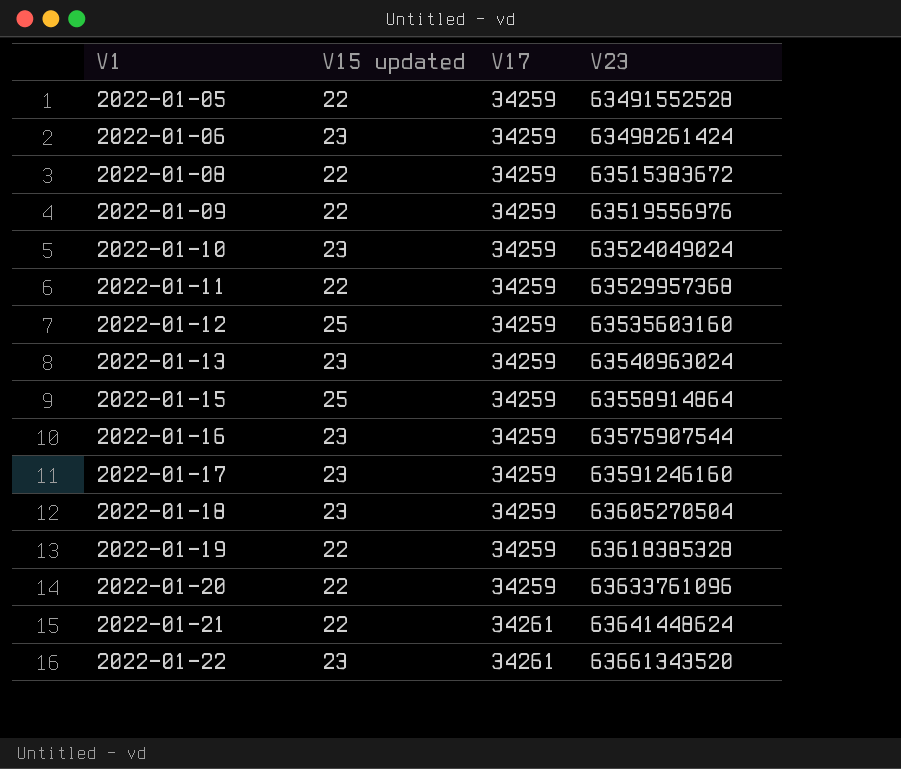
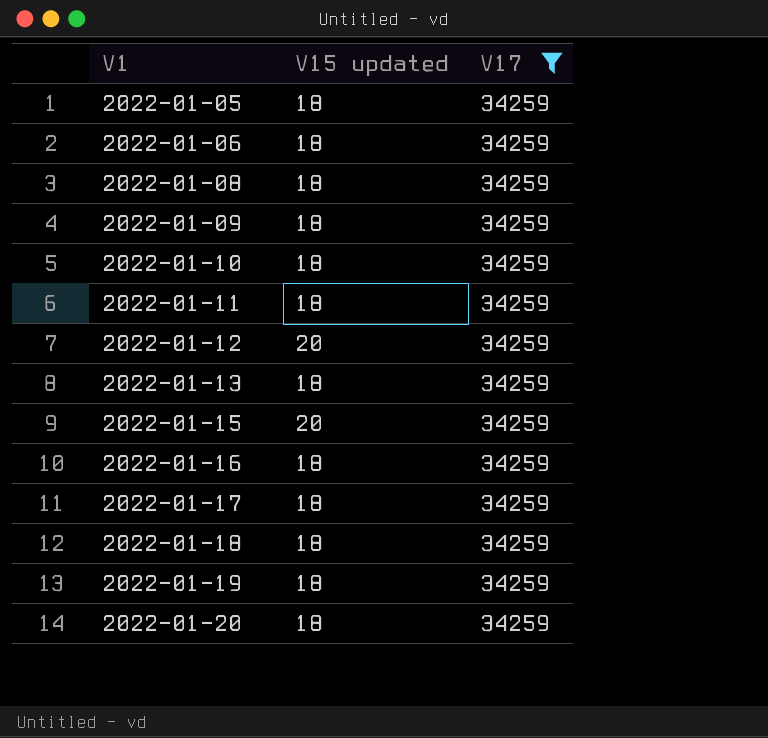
filter: none -> V17 = 34259
column V23 | position: 4 -> none
2022-01-05 | V15 updated: 22 -> 18
2022-01-06 | V15 updated: 23 -> 18
2022-01-08 | V15 updated: 22 -> 18
2022-01-09 | V15 updated: 22 -> 18
2022-01-10 | V15 updated: 23 -> 18
2022-01-11 | V15 updated: 22 -> 18
2022-01-12 | V15 updated: 25 -> 20
2022-01-13 | V15 updated: 23 -> 18
2022-01-15 | V15 updated: 25 -> 20
2022-01-16 | V15 updated: 23 -> 18
2022-01-17 | V15 updated: 23 -> 18
2022-01-18 | V15 updated: 23 -> 18
2022-01-19 | V15 updated: 22 -> 18
2022-01-20 | V15 updated: 22 -> 18

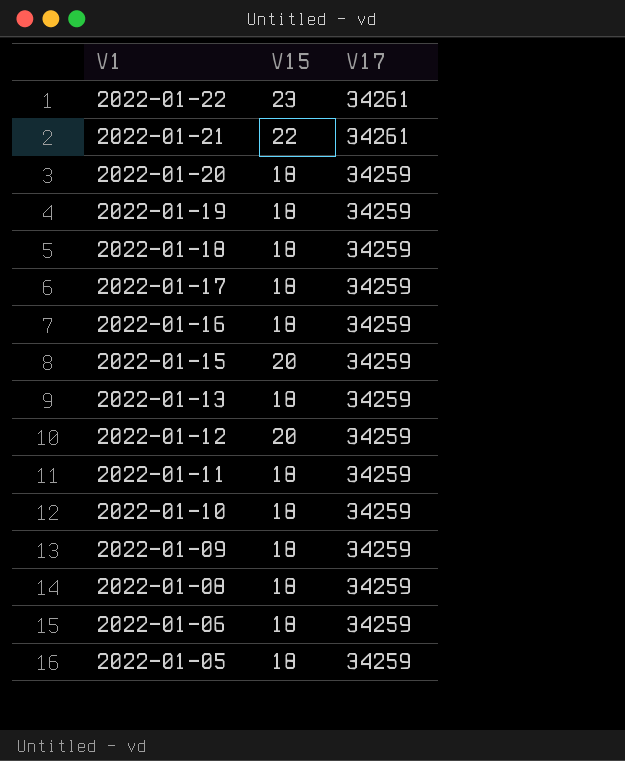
filter: V17 = 34259 -> none
row order: V1 ascending -> V1 descending
column name: V15 updated -> V15

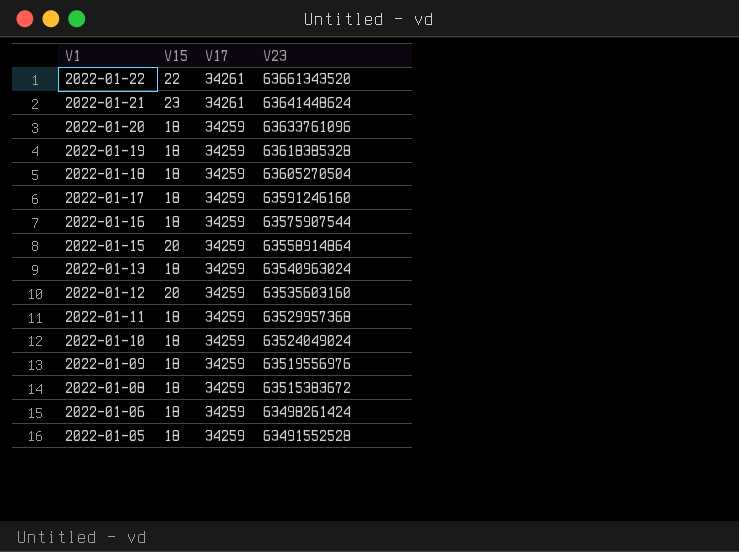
column V23 | position: none -> 4
2022-01-22 | V15: 23 -> 22
2022-01-21 | V15: 22 -> 23

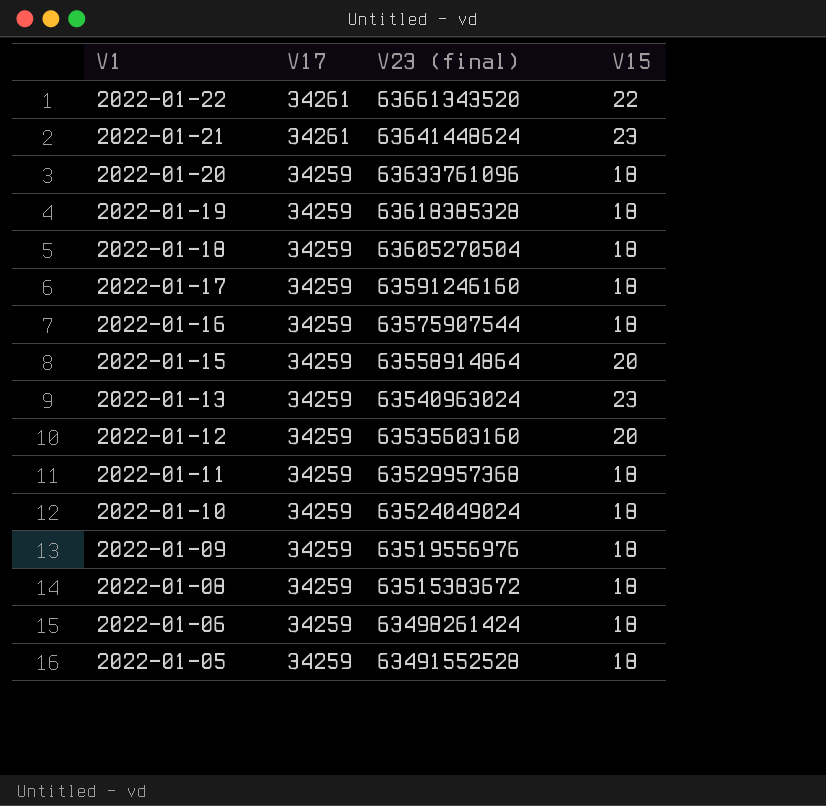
column name: V23 -> V23 (final)
column V15 | position: 2 -> 4
2022-01-13 | V15: 18 -> 23

